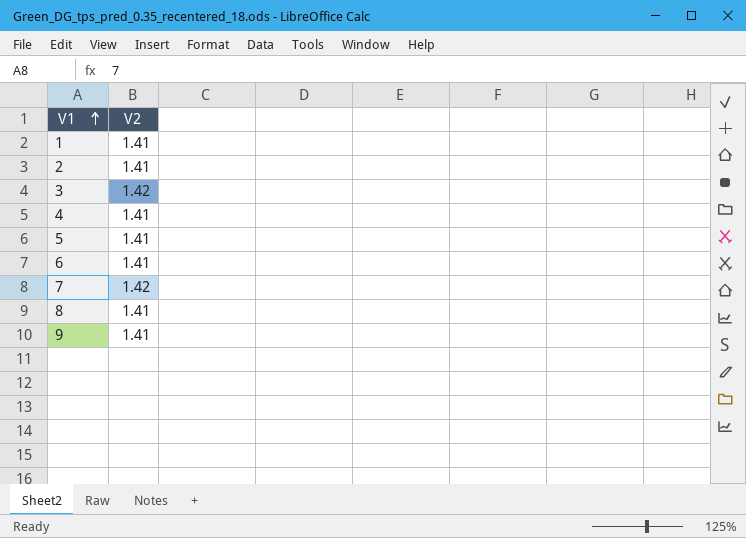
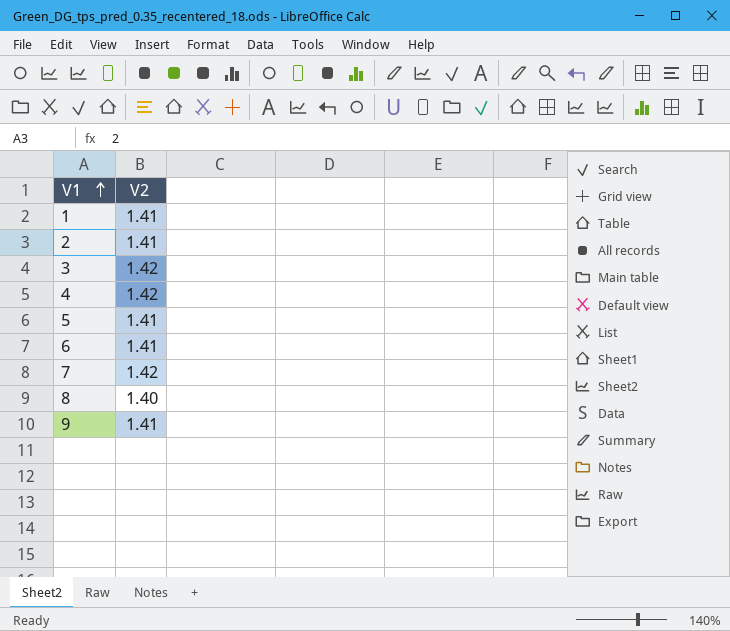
4 | V2: 1.41 -> 1.42
8 | V2: 1.41 -> 1.40

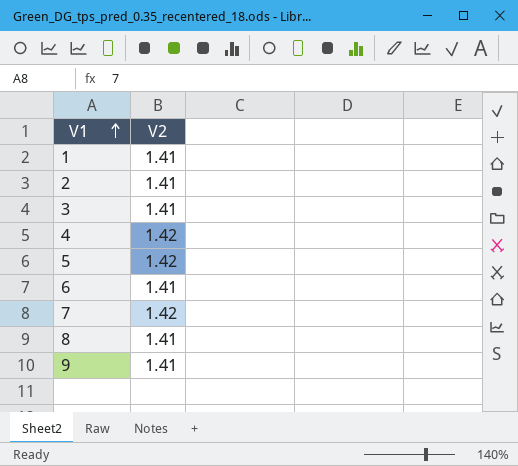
3 | V2: 1.42 -> 1.41
5 | V2: 1.41 -> 1.42
8 | V2: 1.40 -> 1.41

